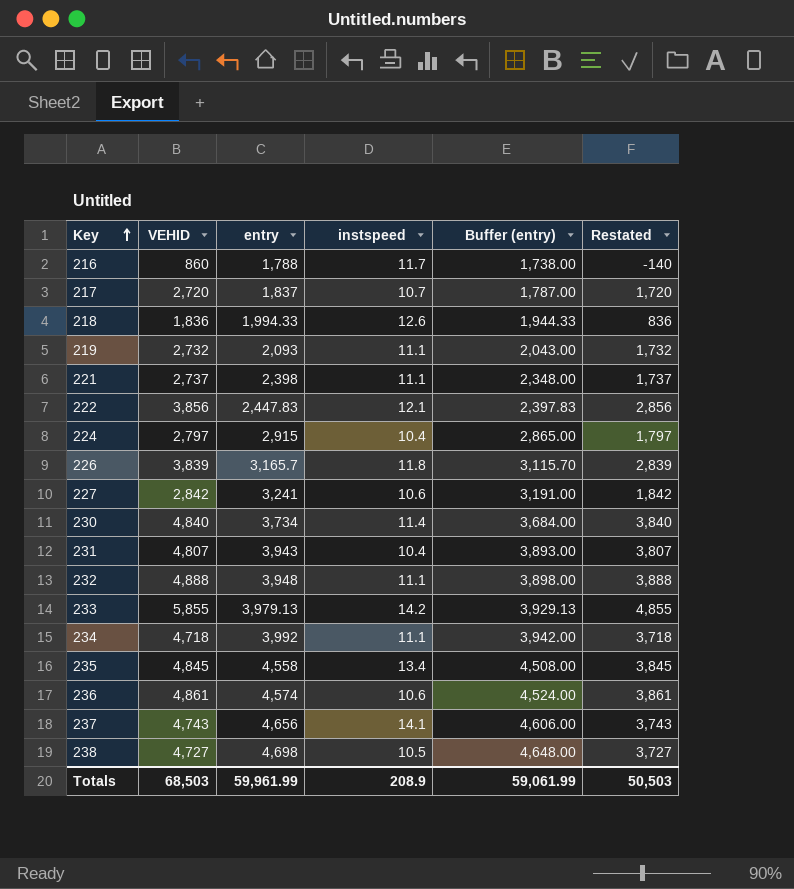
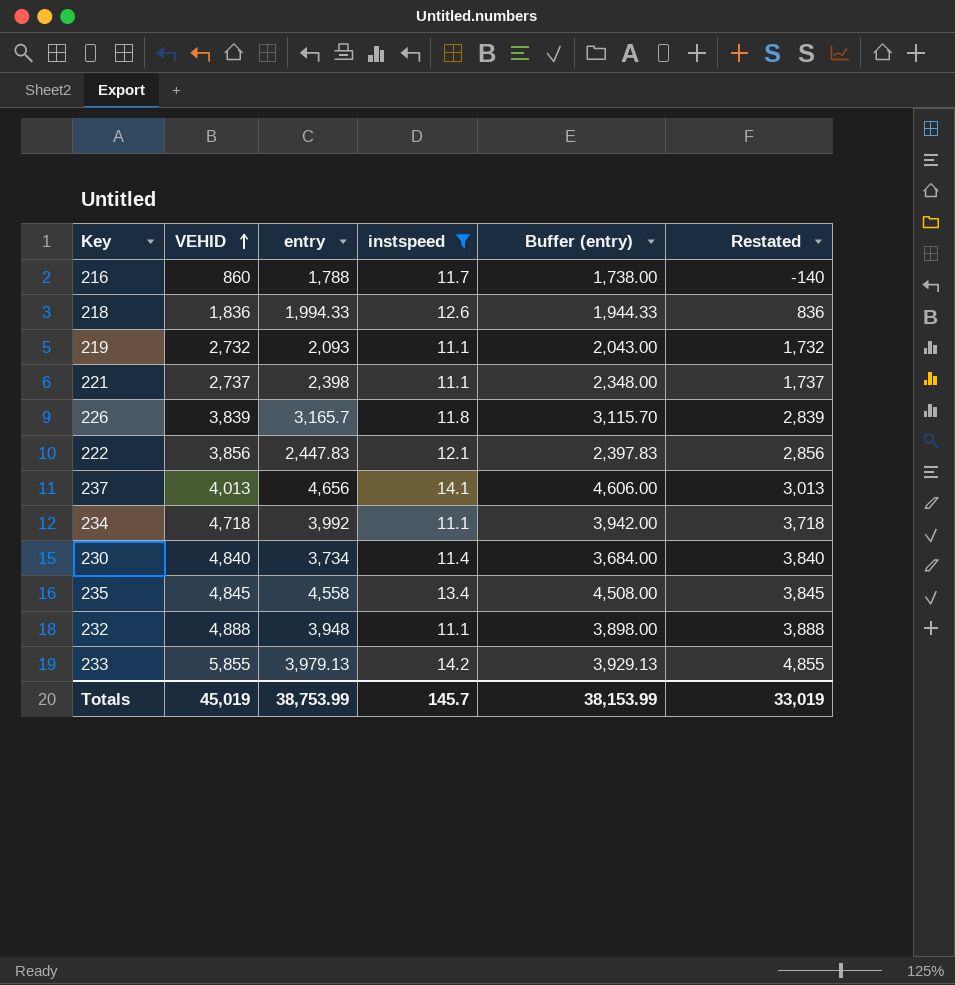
filter: none -> instspeed >= 11.1
row order: Key ascending -> VEHID ascending
237 | VEHID: 4,743 -> 4,013
237 | Restated: 3,743 -> 3,013
Totals | VEHID: 68,503 -> 45,019
Totals | entry: 59,961.99 -> 38,753.99
Totals | instspeed: 208.9 -> 145.7
Totals | Buffer (entry): 59,061.99 -> 38,153.99
Totals | Restated: 50,503 -> 33,019

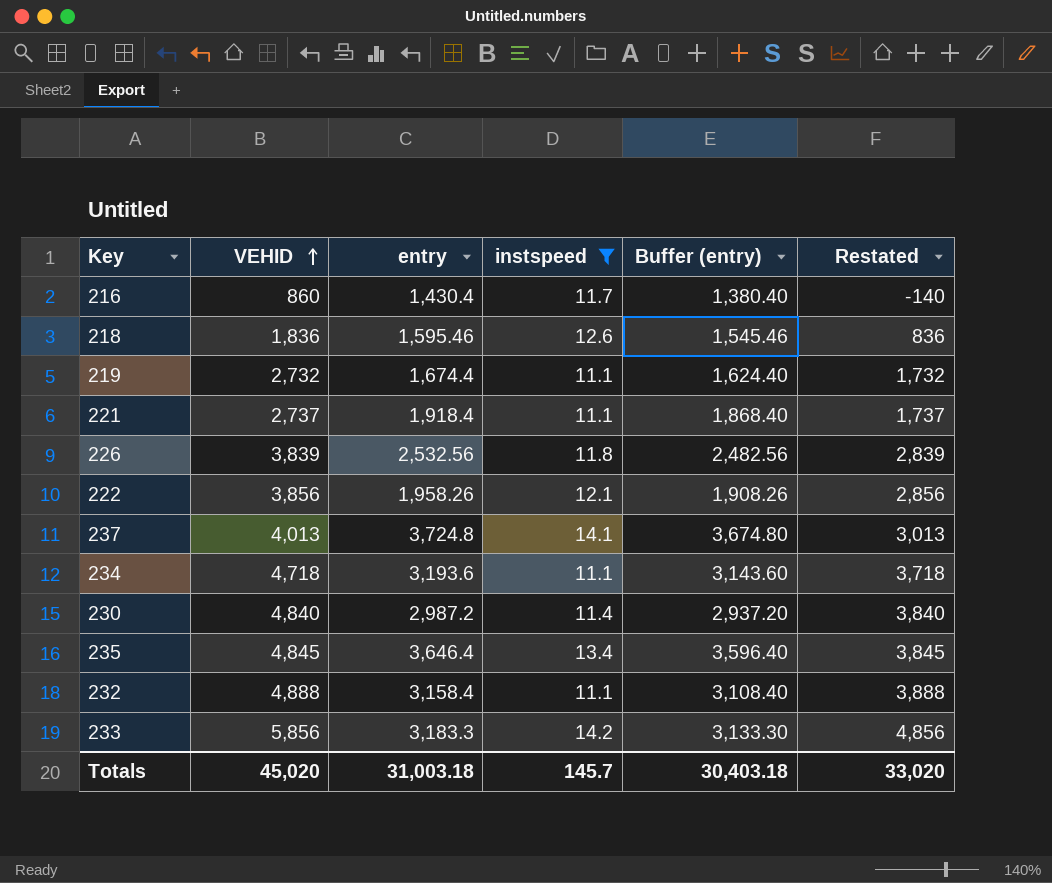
216 | entry: 1,788 -> 1,430.4
216 | Buffer (entry): 1,738.00 -> 1,380.40
218 | entry: 1,994.33 -> 1,595.46
218 | Buffer (entry): 1,944.33 -> 1,545.46
219 | entry: 2,093 -> 1,674.4
219 | Buffer (entry): 2,043.00 -> 1,624.40
221 | entry: 2,398 -> 1,918.4
221 | Buffer (entry): 2,348.00 -> 1,868.40
226 | entry: 3,165.7 -> 2,532.56
226 | Buffer (entry): 3,115.70 -> 2,482.56
222 | entry: 2,447.83 -> 1,958.26
222 | Buffer (entry): 2,397.83 -> 1,908.26
237 | entry: 4,656 -> 3,724.8
237 | Buffer (entry): 4,606.00 -> 3,674.80
234 | entry: 3,992 -> 3,193.6
234 | Buffer (entry): 3,942.00 -> 3,143.60
230 | entry: 3,734 -> 2,987.2
230 | Buffer (entry): 3,684.00 -> 2,937.20
235 | entry: 4,558 -> 3,646.4
235 | Buffer (entry): 4,508.00 -> 3,596.40
232 | entry: 3,948 -> 3,158.4
232 | Buffer (entry): 3,898.00 -> 3,108.40
233 | VEHID: 5,855 -> 5,856
233 | entry: 3,979.13 -> 3,183.3
233 | Buffer (entry): 3,929.13 -> 3,133.30
233 | Restated: 4,855 -> 4,856
Totals | VEHID: 45,019 -> 45,020
Totals | entry: 38,753.99 -> 31,003.18
Totals | Buffer (entry): 38,153.99 -> 30,403.18
Totals | Restated: 33,019 -> 33,020

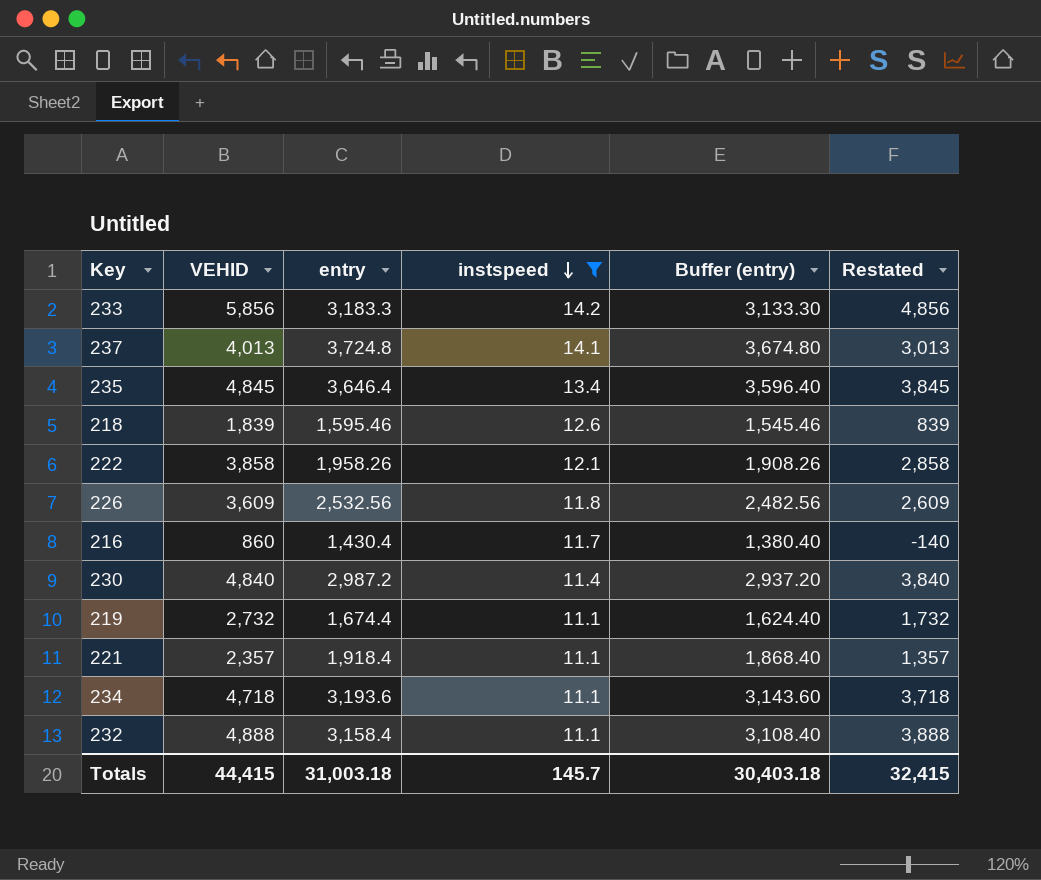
row order: VEHID ascending -> instspeed descending
218 | VEHID: 1,836 -> 1,839
218 | Restated: 836 -> 839
222 | VEHID: 3,856 -> 3,858
222 | Restated: 2,856 -> 2,858
226 | VEHID: 3,839 -> 3,609
226 | Restated: 2,839 -> 2,609
221 | VEHID: 2,737 -> 2,357
221 | Restated: 1,737 -> 1,357
Totals | VEHID: 45,020 -> 44,415
Totals | Restated: 33,020 -> 32,415

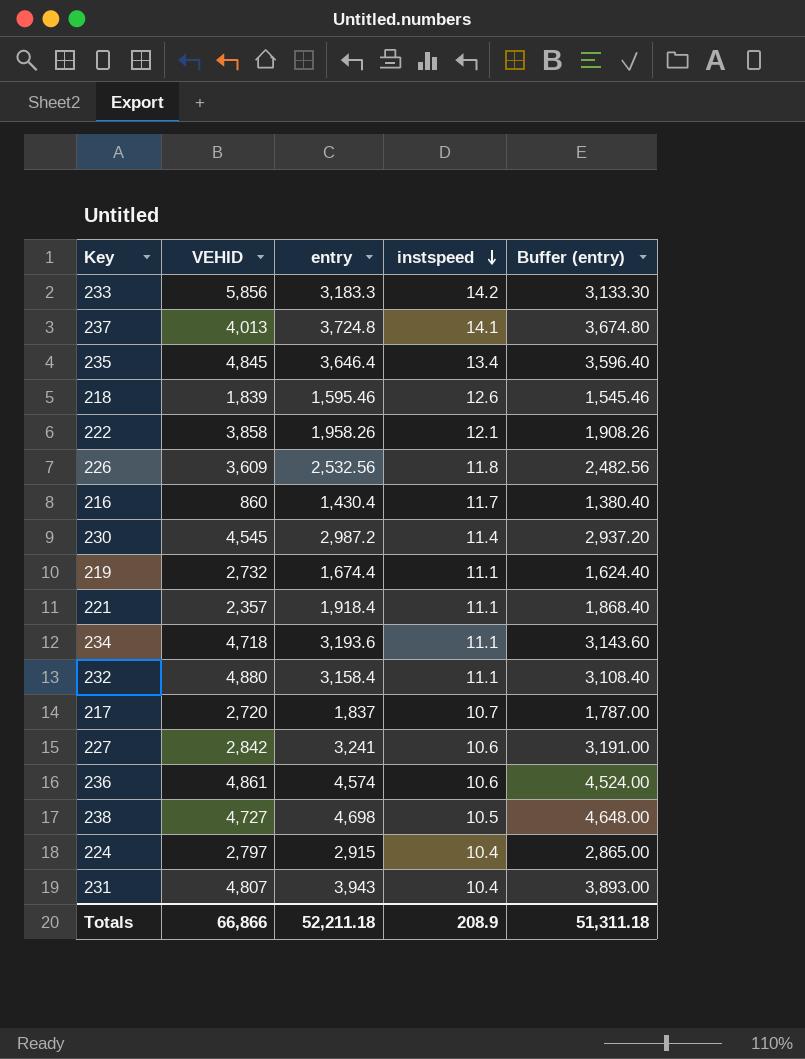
filter: instspeed >= 11.1 -> none
column Restated | formula: [VEHID] - 1000 -> none
230 | VEHID: 4,840 -> 4,545
232 | VEHID: 4,888 -> 4,880
Totals | VEHID: 44,415 -> 66,866
Totals | entry: 31,003.18 -> 52,211.18
Totals | instspeed: 145.7 -> 208.9
Totals | Buffer (entry): 30,403.18 -> 51,311.18

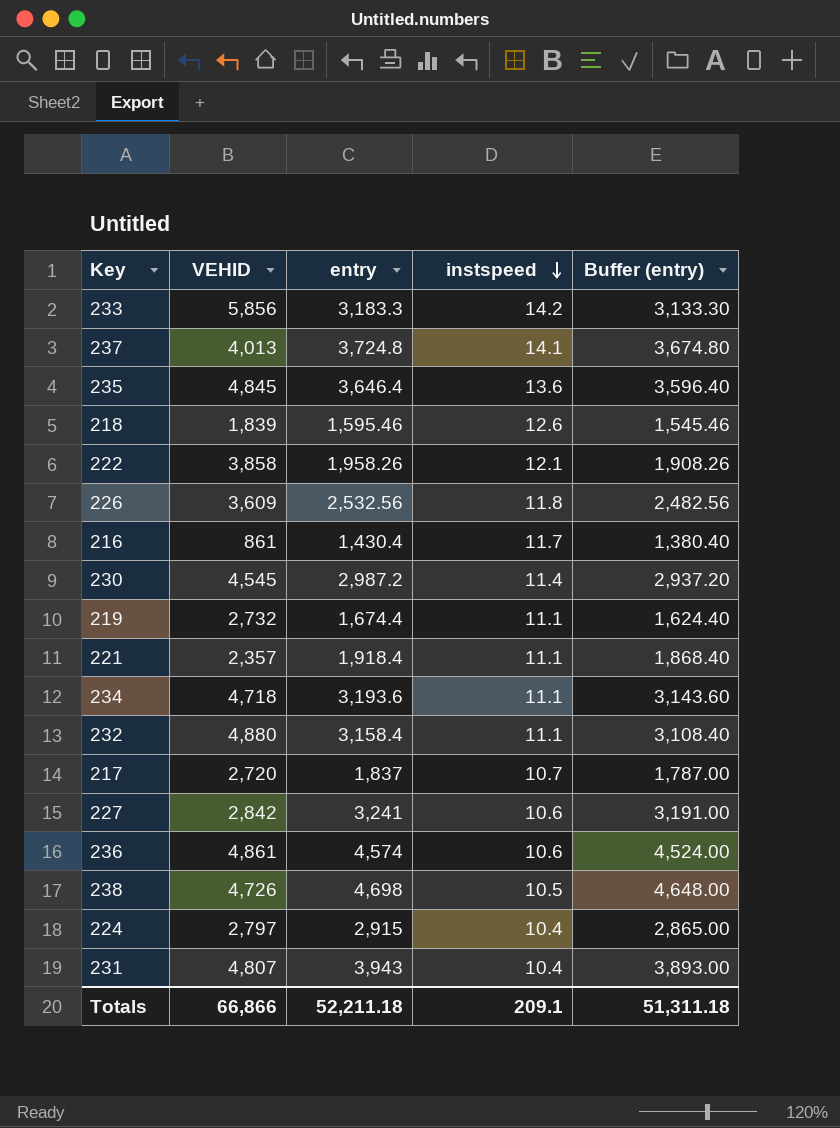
235 | instspeed: 13.4 -> 13.6
216 | VEHID: 860 -> 861
238 | VEHID: 4,727 -> 4,726
Totals | instspeed: 208.9 -> 209.1

